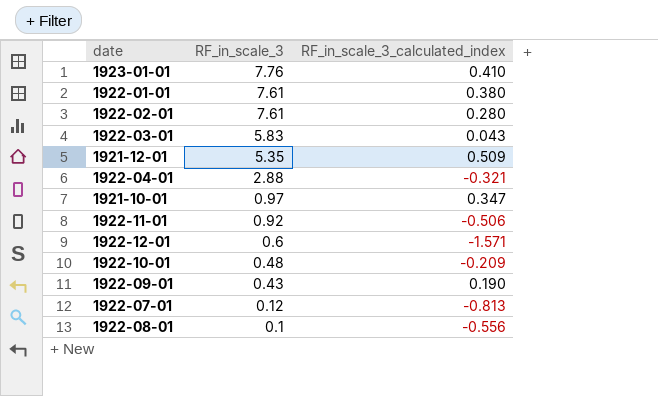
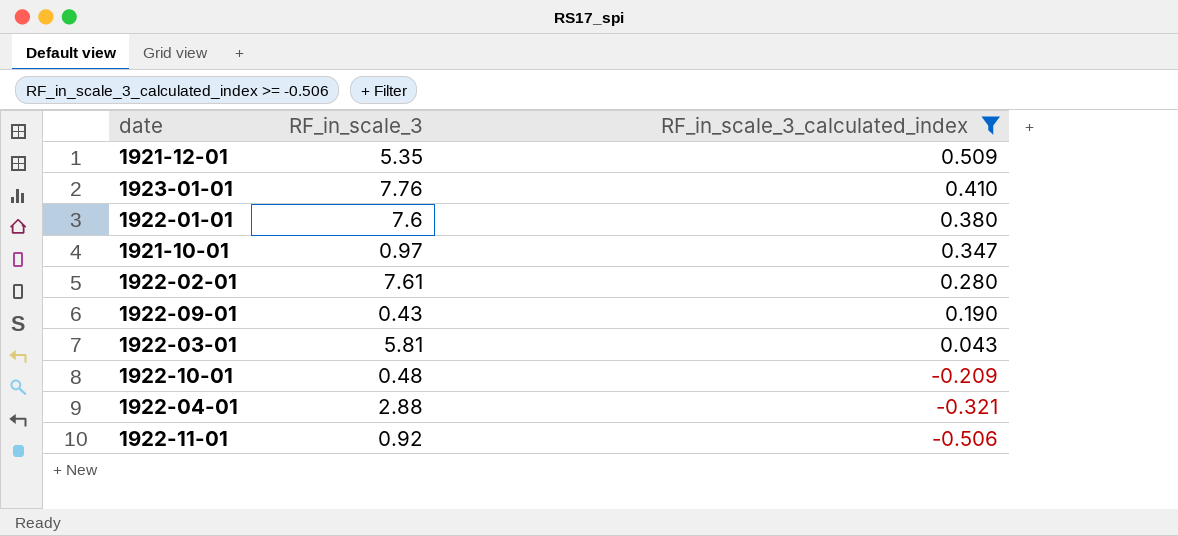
filter: none -> RF_in_scale_3_calculated_index >= -0.506
row order: RF_in_scale_3 descending -> RF_in_scale_3_calculated_index descending
1922-01-01 | RF_in_scale_3: 7.61 -> 7.6
1922-03-01 | RF_in_scale_3: 5.83 -> 5.81

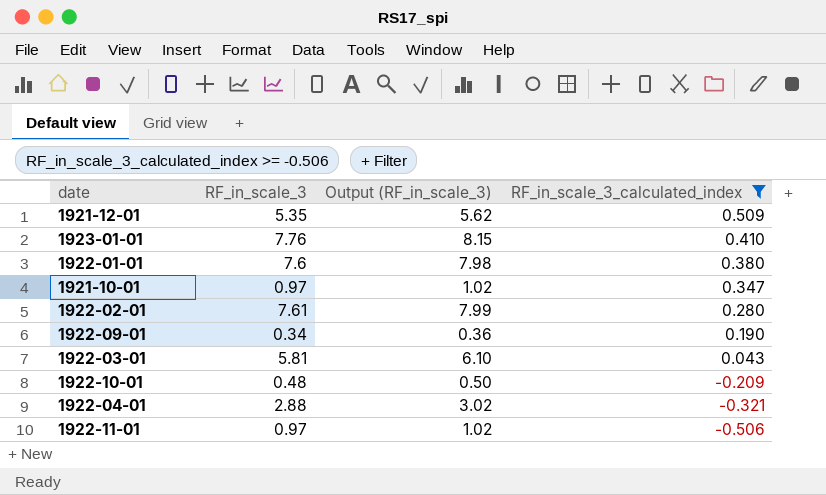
column Output (RF_in_scale_3) | formula: none -> [RF_in_scale_3] * 1.05
1922-09-01 | RF_in_scale_3: 0.43 -> 0.34
1922-11-01 | RF_in_scale_3: 0.92 -> 0.97

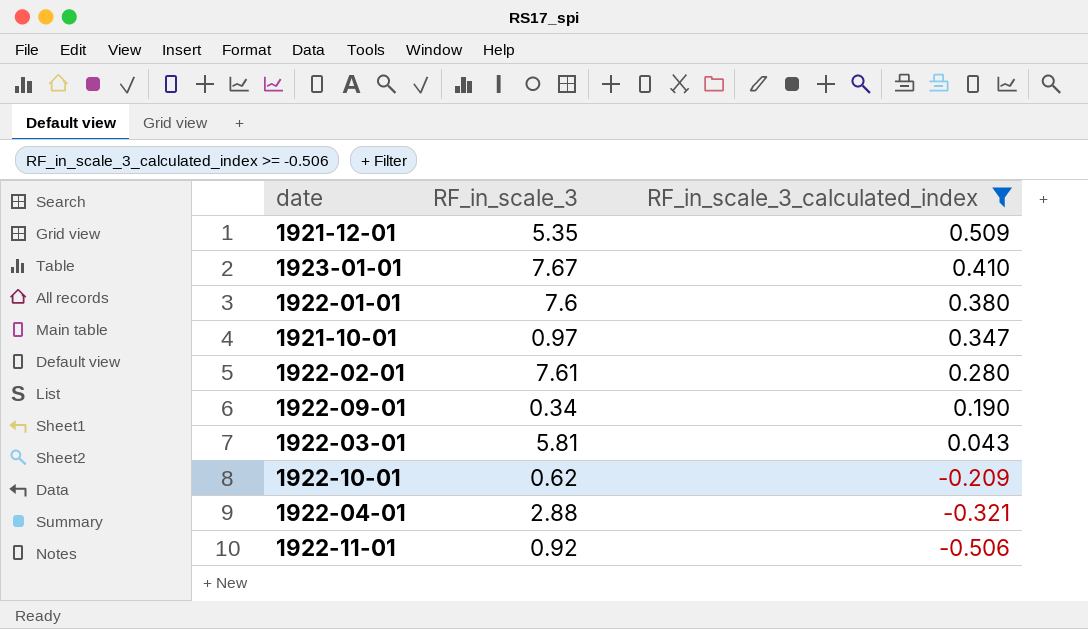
column Output (RF_in_scale_3) | formula: [RF_in_scale_3] * 1.05 -> none
1923-01-01 | RF_in_scale_3: 7.76 -> 7.67
1922-10-01 | RF_in_scale_3: 0.48 -> 0.62
1922-11-01 | RF_in_scale_3: 0.97 -> 0.92

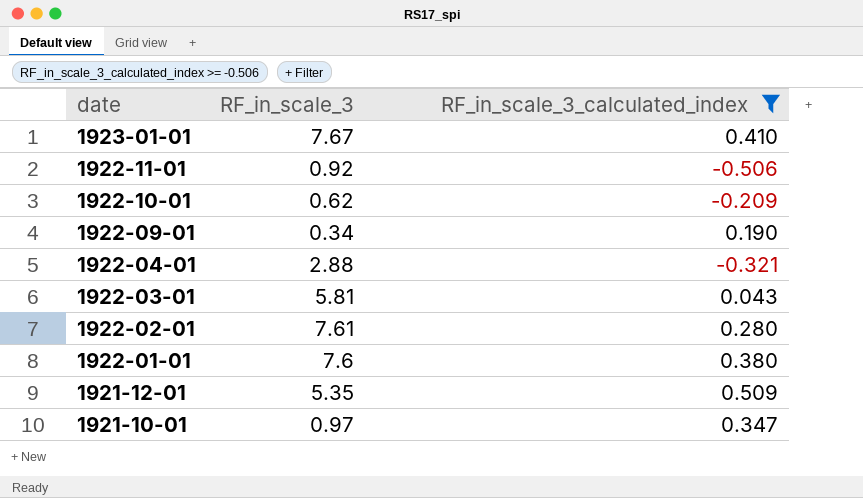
row order: RF_in_scale_3_calculated_index descending -> date descending

